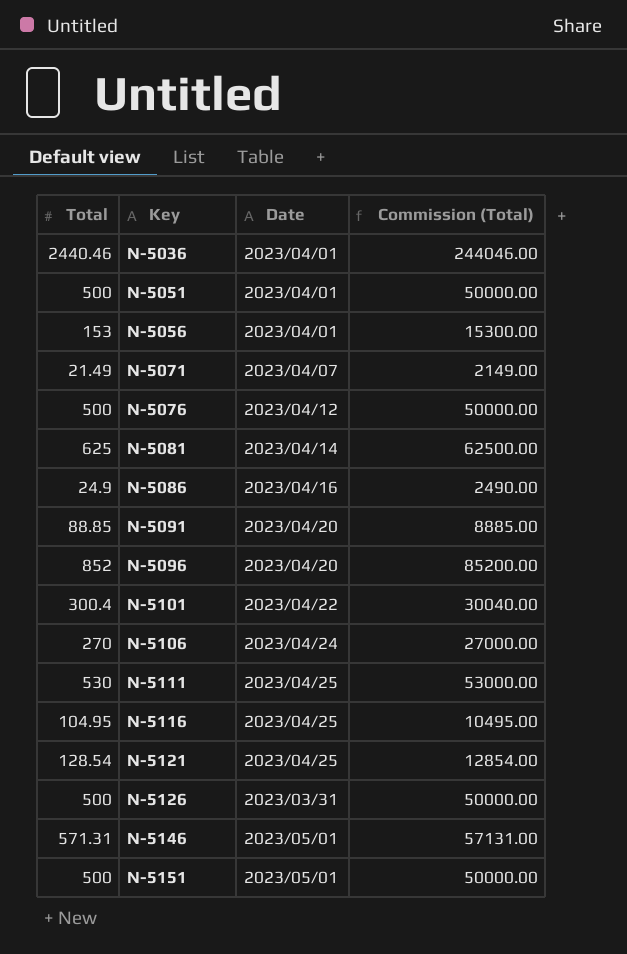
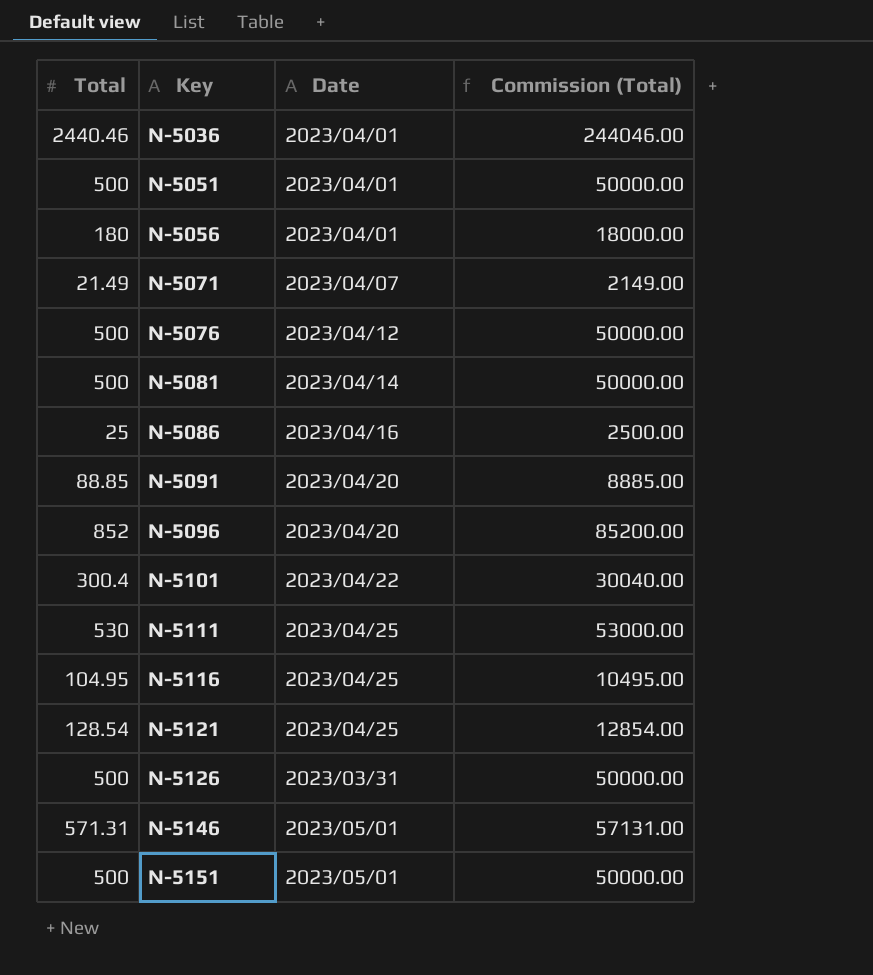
row N-5106: 270 | 2023/04/24 | 27000.00 -> none
N-5056 | Total: 153 -> 180
N-5056 | Commission (Total): 15300.00 -> 18000.00
N-5081 | Total: 625 -> 500
N-5081 | Commission (Total): 62500.00 -> 50000.00
N-5086 | Total: 24.9 -> 25
N-5086 | Commission (Total): 2490.00 -> 2500.00

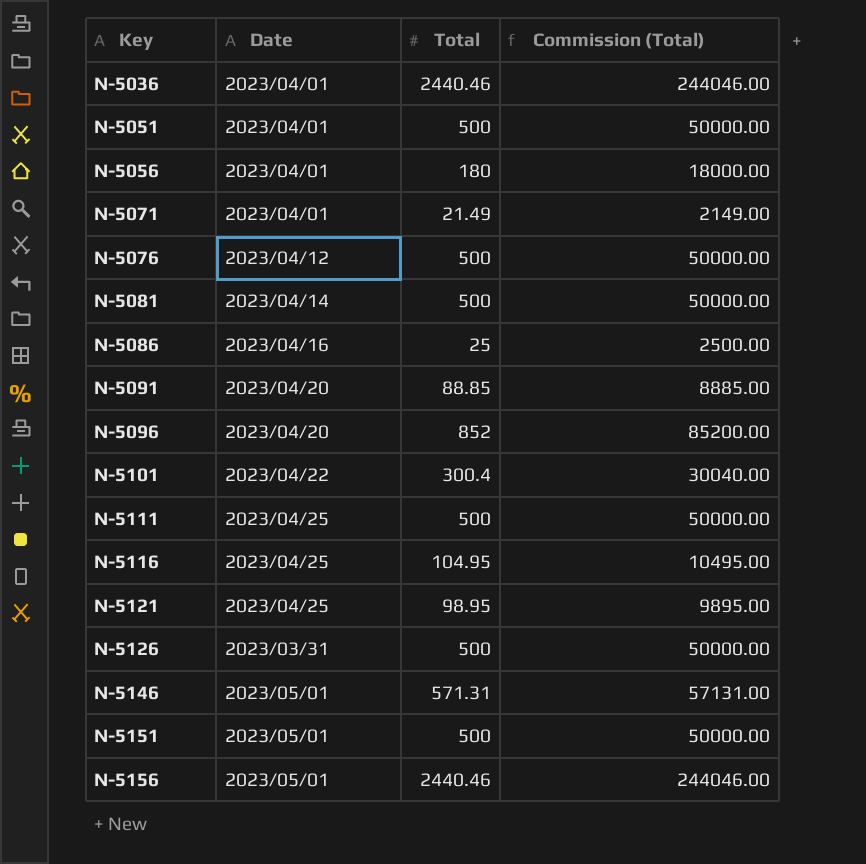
column Total | position: 1 -> 3
N-5071 | Date: 2023/04/07 -> 2023/04/01
N-5111 | Total: 530 -> 500
N-5111 | Commission (Total): 53000.00 -> 50000.00
N-5121 | Total: 128.54 -> 98.95
N-5121 | Commission (Total): 12854.00 -> 9895.00
row N-5156: none -> 2023/05/01 | 2440.46 | 244046.00

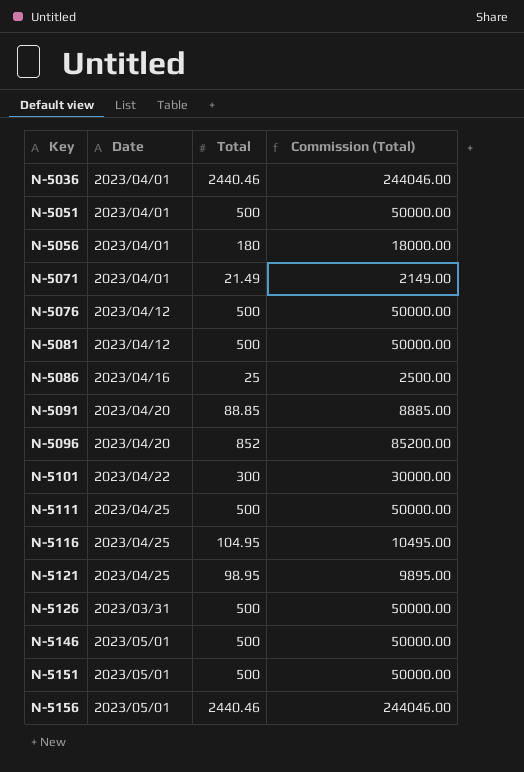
N-5081 | Date: 2023/04/14 -> 2023/04/12
N-5101 | Total: 300.4 -> 300
N-5101 | Commission (Total): 30040.00 -> 30000.00
N-5146 | Total: 571.31 -> 500
N-5146 | Commission (Total): 57131.00 -> 50000.00

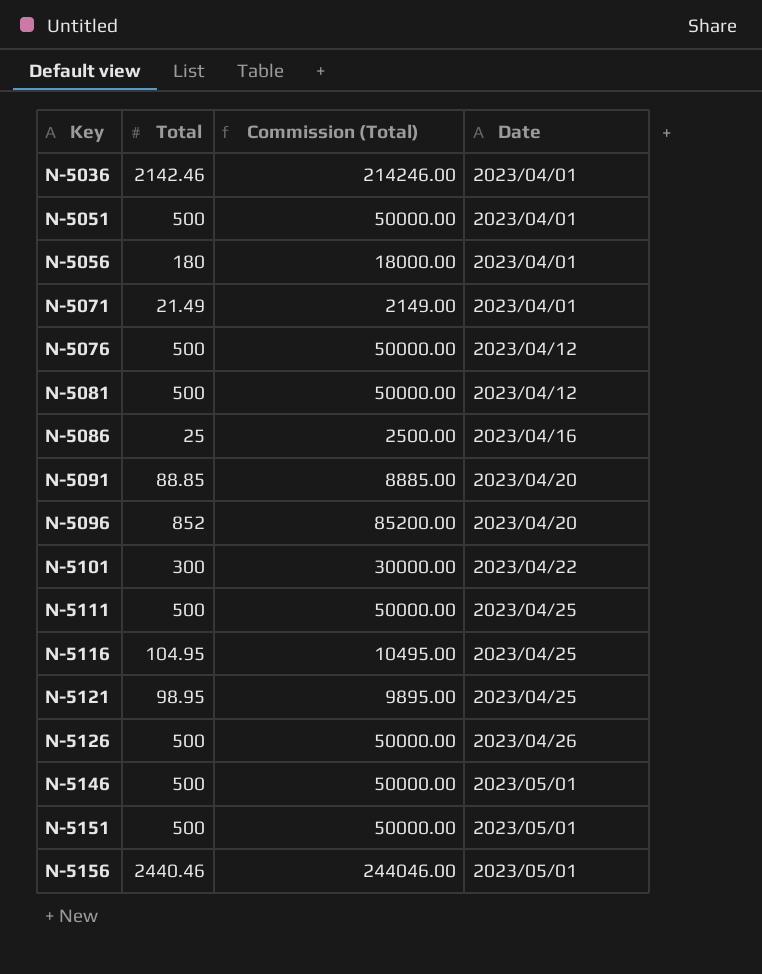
column Date | position: 2 -> 4
N-5036 | Total: 2440.46 -> 2142.46
N-5036 | Commission (Total): 244046.00 -> 214246.00
N-5126 | Date: 2023/03/31 -> 2023/04/26

